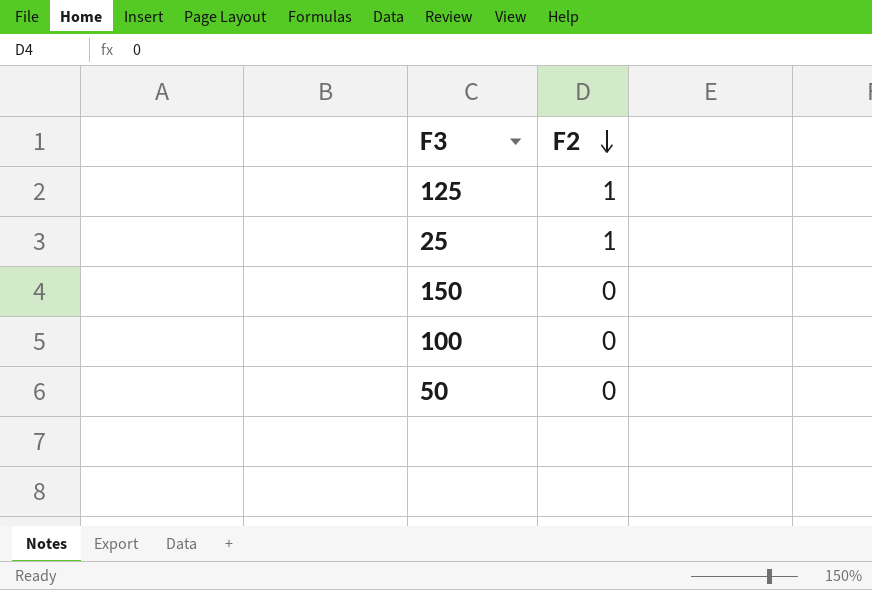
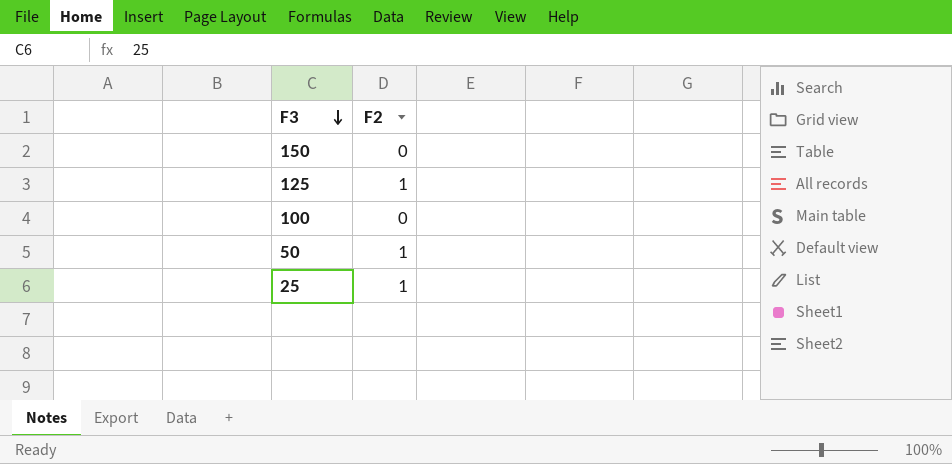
row order: F2 descending -> F3 descending
50 | F2: 0 -> 1

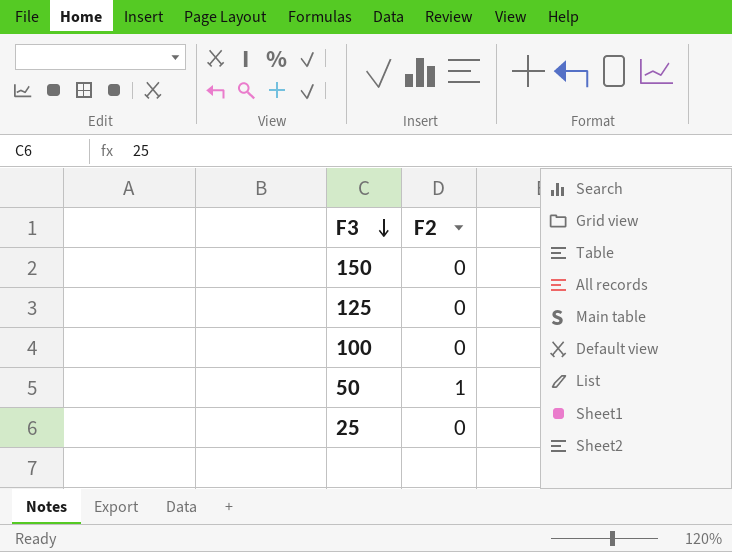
125 | F2: 1 -> 0
25 | F2: 1 -> 0

